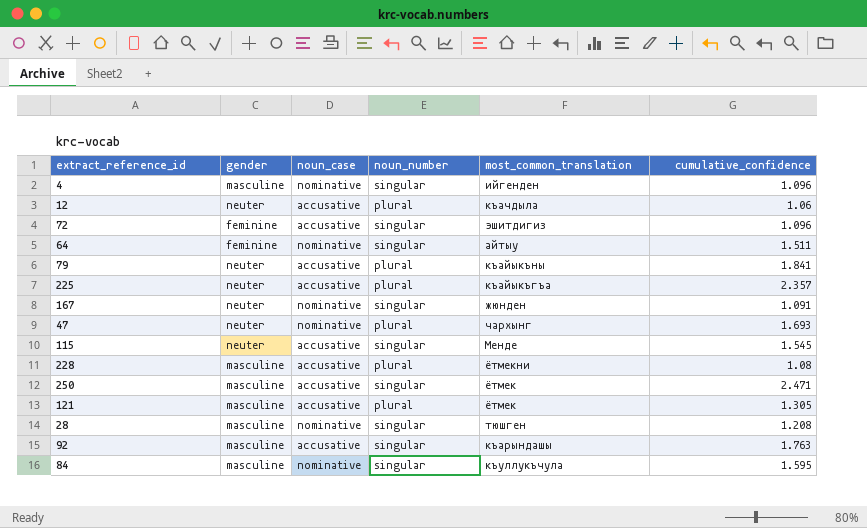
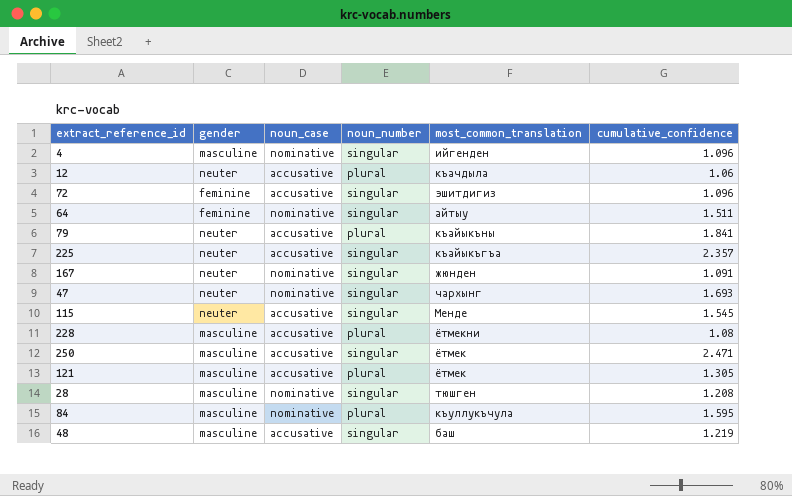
row 92: masculine | accusative | singular | къарындашы | 1.763 -> none
225 | noun_number: plural -> singular
47 | noun_number: plural -> singular
84 | noun_number: singular -> plural
row 48: none -> masculine | accusative | singular | баш | 1.219

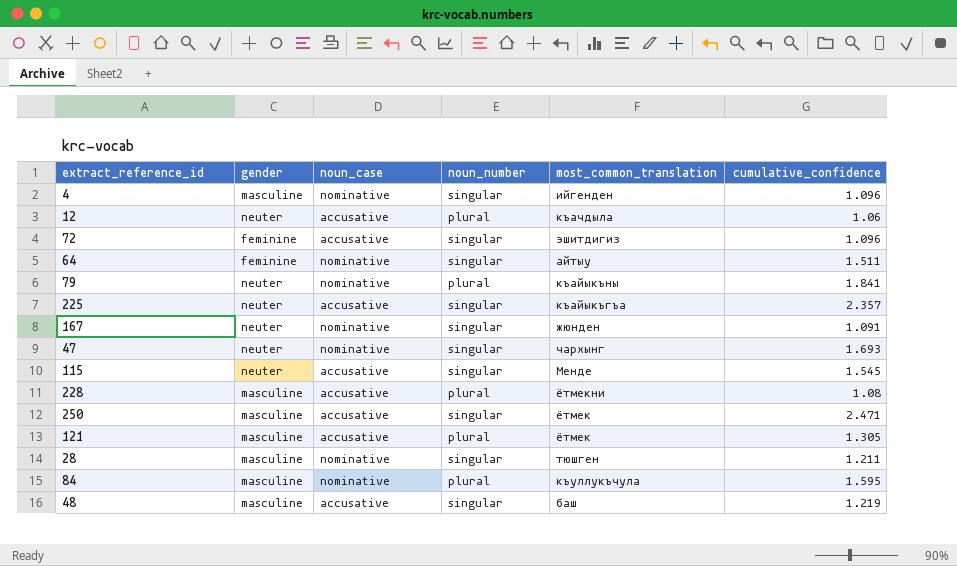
79 | noun_case: accusative -> nominative
28 | cumulative_confidence: 1.208 -> 1.211

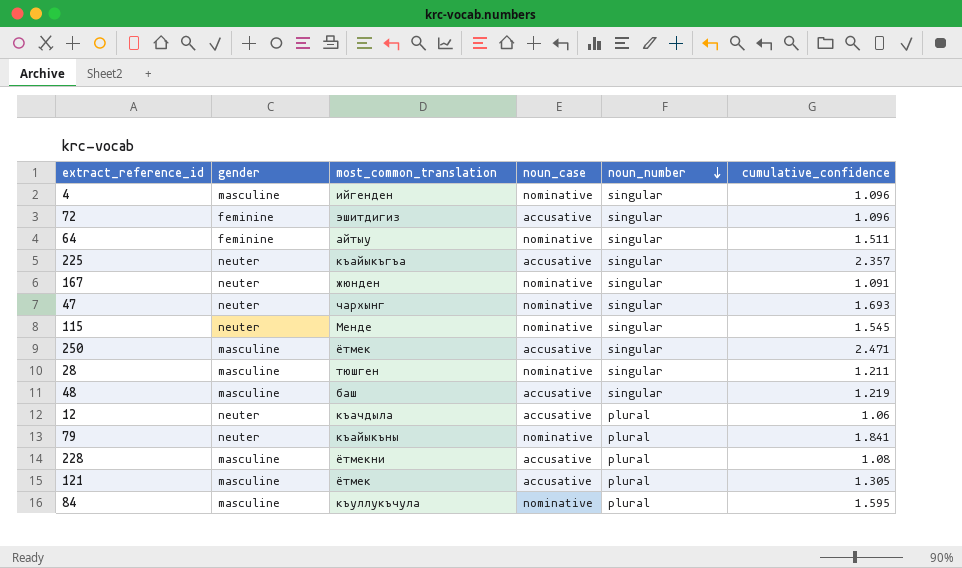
row order: none -> noun_number descending
column most_common_translation | position: 5 -> 3
115 | noun_case: accusative -> nominative

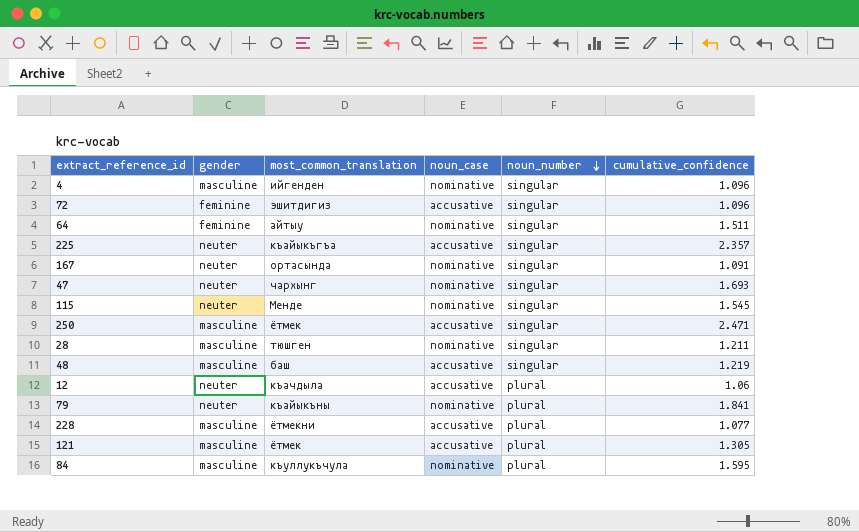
167 | most_common_translation: жюнден -> ортасында
228 | cumulative_confidence: 1.08 -> 1.077

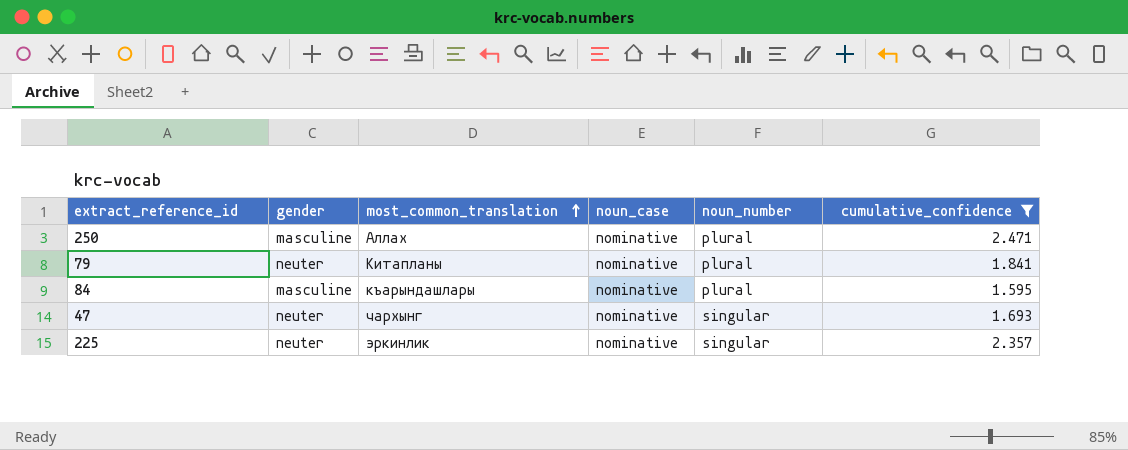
filter: none -> cumulative_confidence >= 1.595
row order: noun_number descending -> most_common_translation ascending
250 | most_common_translation: ётмек -> Аллах
250 | noun_case: accusative -> nominative
250 | noun_number: singular -> plural
79 | most_common_translation: къайыкъны -> Китапланы
84 | most_common_translation: къуллукъчула -> къарындашлары
225 | most_common_translation: къайыкъгъа -> эркинлик
225 | noun_case: accusative -> nominative

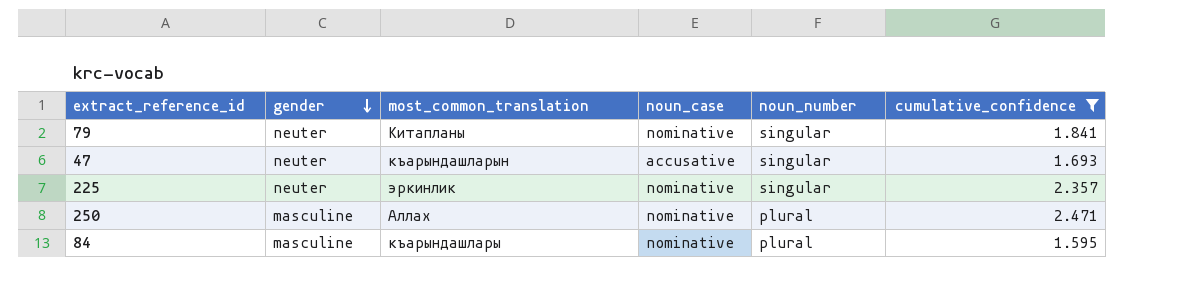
row order: most_common_translation ascending -> gender descending
79 | noun_number: plural -> singular
47 | most_common_translation: чархынг -> къарындашларын
47 | noun_case: nominative -> accusative

